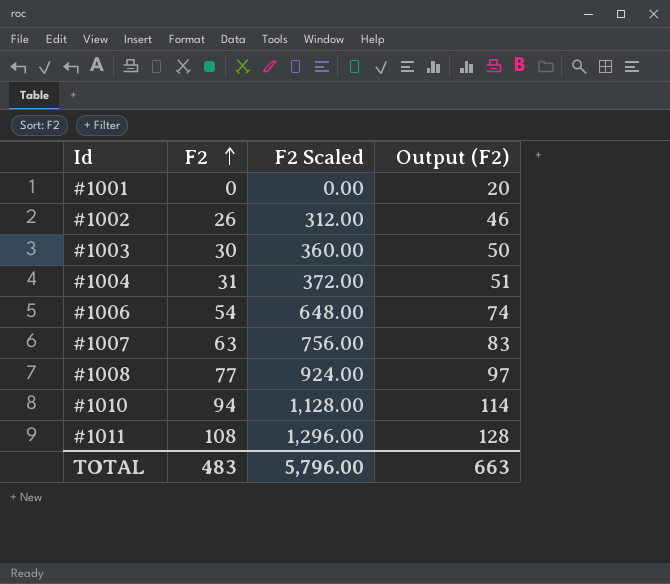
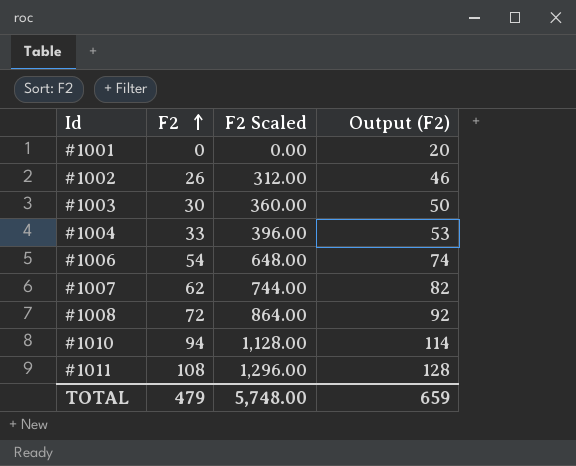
#1004 | F2: 31 -> 33
#1004 | F2 Scaled: 372.00 -> 396.00
#1004 | Output (F2): 51 -> 53
#1007 | F2: 63 -> 62
#1007 | F2 Scaled: 756.00 -> 744.00
#1007 | Output (F2): 83 -> 82
#1008 | F2: 77 -> 72
#1008 | F2 Scaled: 924.00 -> 864.00
#1008 | Output (F2): 97 -> 92
TOTAL | F2: 483 -> 479
TOTAL | F2 Scaled: 5,796.00 -> 5,748.00
TOTAL | Output (F2): 663 -> 659

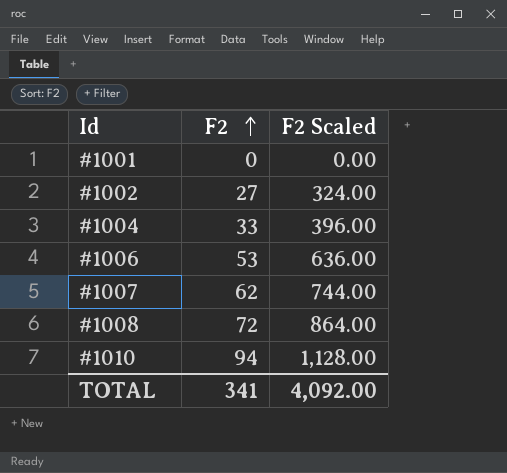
column Output (F2) | formula: [F2] + 20 -> none
row #1003: 30 | 360.00 | 50 -> none
row #1011: 108 | 1,296.00 | 128 -> none
#1002 | F2: 26 -> 27
#1002 | F2 Scaled: 312.00 -> 324.00
#1006 | F2: 54 -> 53
#1006 | F2 Scaled: 648.00 -> 636.00
TOTAL | F2: 479 -> 341
TOTAL | F2 Scaled: 5,748.00 -> 4,092.00

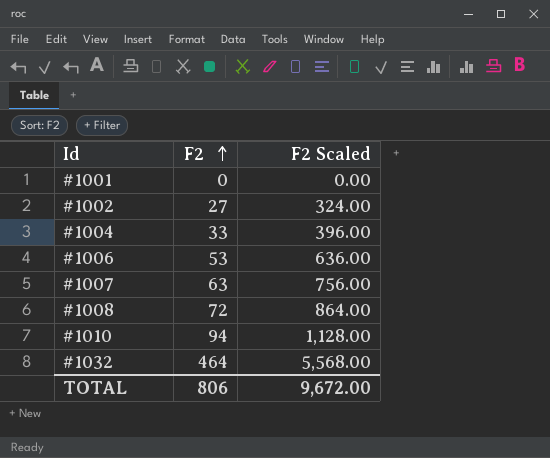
#1007 | F2: 62 -> 63
#1007 | F2 Scaled: 744.00 -> 756.00
row #1032: none -> 464 | 5,568.00
TOTAL | F2: 341 -> 806
TOTAL | F2 Scaled: 4,092.00 -> 9,672.00

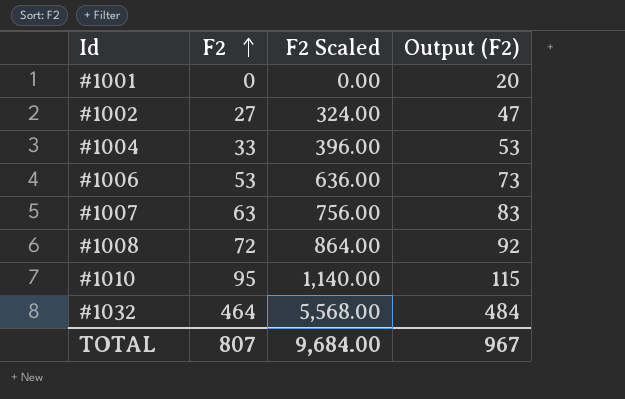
column Output (F2) | formula: none -> [F2] + 20
#1010 | F2: 94 -> 95
#1010 | F2 Scaled: 1,128.00 -> 1,140.00
TOTAL | F2: 806 -> 807
TOTAL | F2 Scaled: 9,672.00 -> 9,684.00

